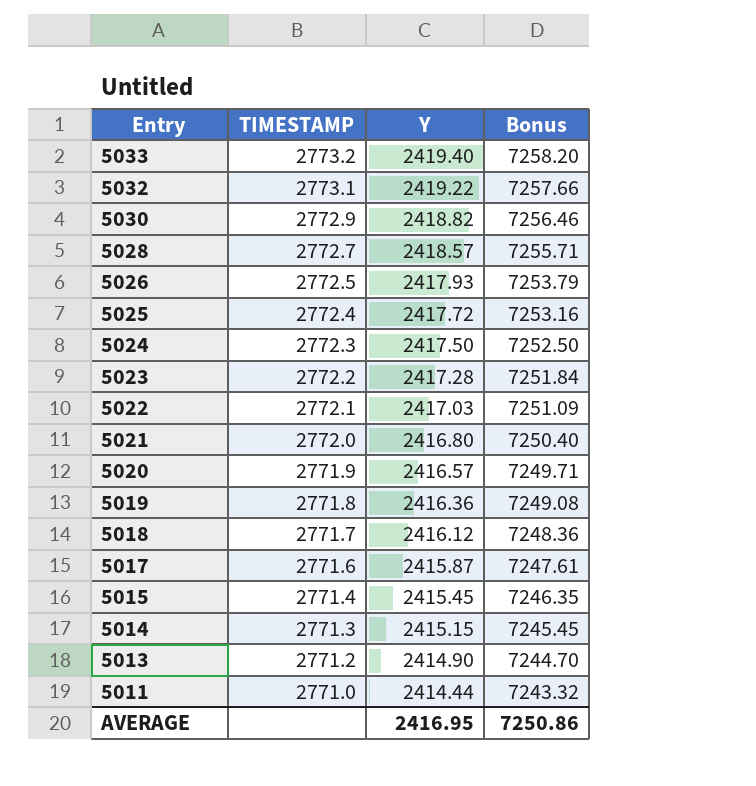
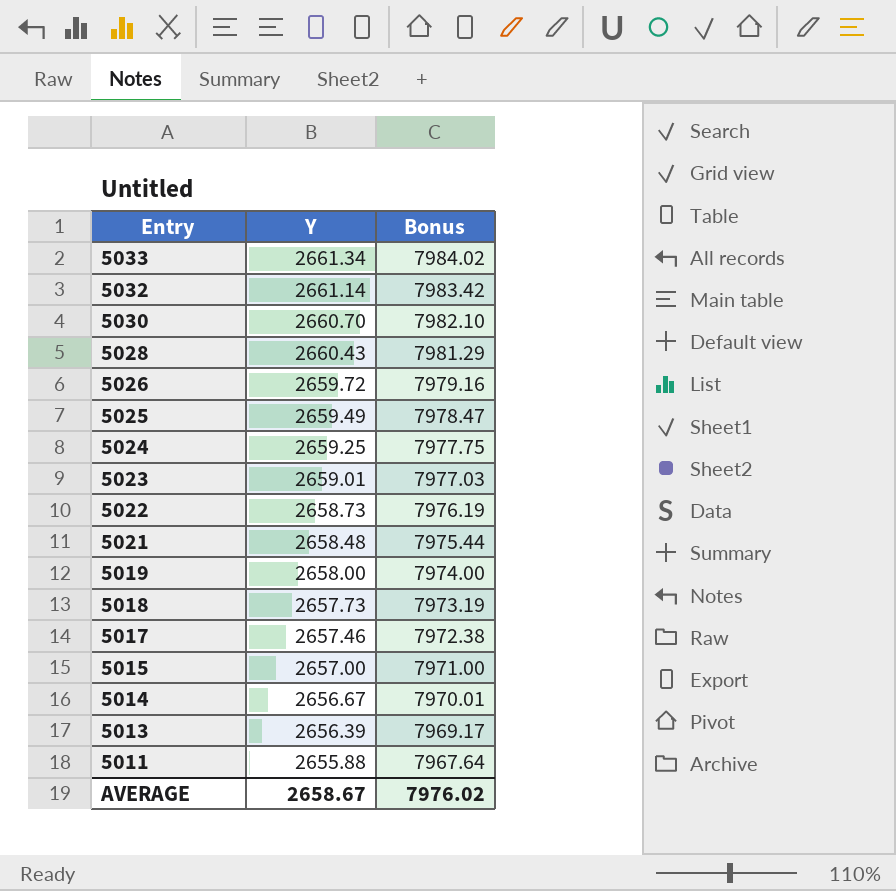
column TIMESTAMP | position: 2 -> none
row 5020: 2771.9 | 2416.57 | 7249.71 -> none
5033 | Y: 2419.40 -> 2661.34
5033 | Bonus: 7258.20 -> 7984.02
5032 | Y: 2419.22 -> 2661.14
5032 | Bonus: 7257.66 -> 7983.42
5030 | Y: 2418.82 -> 2660.70
5030 | Bonus: 7256.46 -> 7982.10
5028 | Y: 2418.57 -> 2660.43
5028 | Bonus: 7255.71 -> 7981.29
5026 | Y: 2417.93 -> 2659.72
5026 | Bonus: 7253.79 -> 7979.16
5025 | Y: 2417.72 -> 2659.49
5025 | Bonus: 7253.16 -> 7978.47
5024 | Y: 2417.50 -> 2659.25
5024 | Bonus: 7252.50 -> 7977.75
5023 | Y: 2417.28 -> 2659.01
5023 | Bonus: 7251.84 -> 7977.03
5022 | Y: 2417.03 -> 2658.73
5022 | Bonus: 7251.09 -> 7976.19
5021 | Y: 2416.80 -> 2658.48
5021 | Bonus: 7250.40 -> 7975.44
5019 | Y: 2416.36 -> 2658.00
5019 | Bonus: 7249.08 -> 7974.00
5018 | Y: 2416.12 -> 2657.73
5018 | Bonus: 7248.36 -> 7973.19
5017 | Y: 2415.87 -> 2657.46
5017 | Bonus: 7247.61 -> 7972.38
5015 | Y: 2415.45 -> 2657.00
5015 | Bonus: 7246.35 -> 7971.00
5014 | Y: 2415.15 -> 2656.67
5014 | Bonus: 7245.45 -> 7970.01
5013 | Y: 2414.90 -> 2656.39
5013 | Bonus: 7244.70 -> 7969.17
5011 | Y: 2414.44 -> 2655.88
5011 | Bonus: 7243.32 -> 7967.64
AVERAGE | Y: 2416.95 -> 2658.67
AVERAGE | Bonus: 7250.86 -> 7976.02

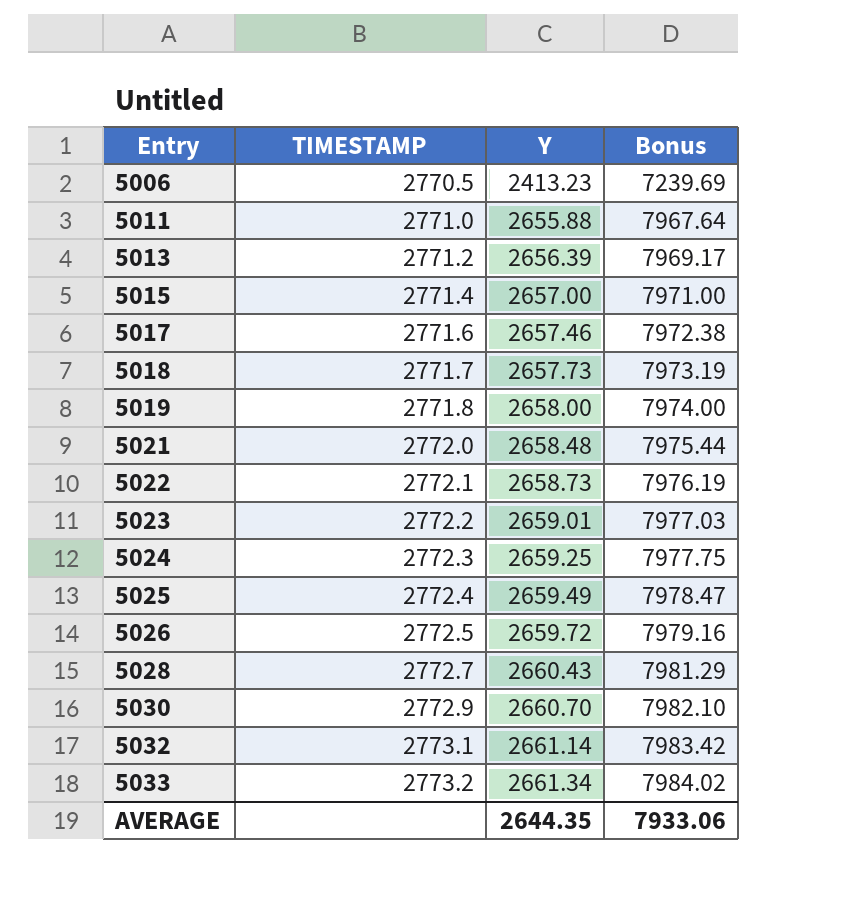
row order: Entry descending -> Entry ascending
column TIMESTAMP | position: none -> 2
row 5014: 2656.67 | 7970.01 -> none
row 5006: none -> 2770.5 | 2413.23 | 7239.69
AVERAGE | Y: 2658.67 -> 2644.35
AVERAGE | Bonus: 7976.02 -> 7933.06

